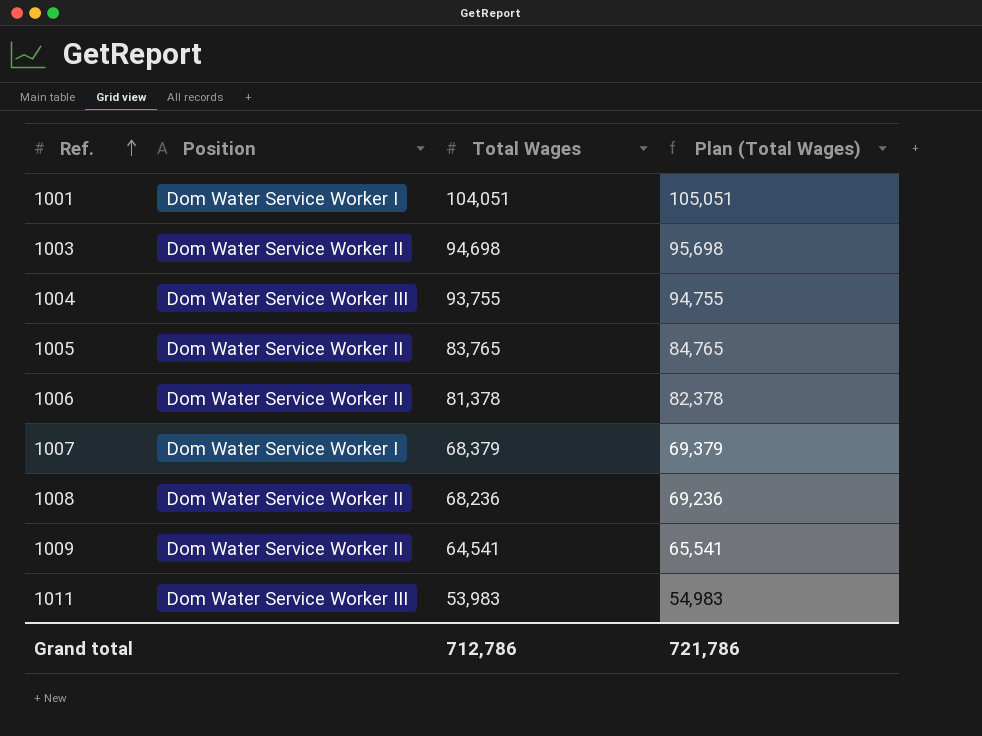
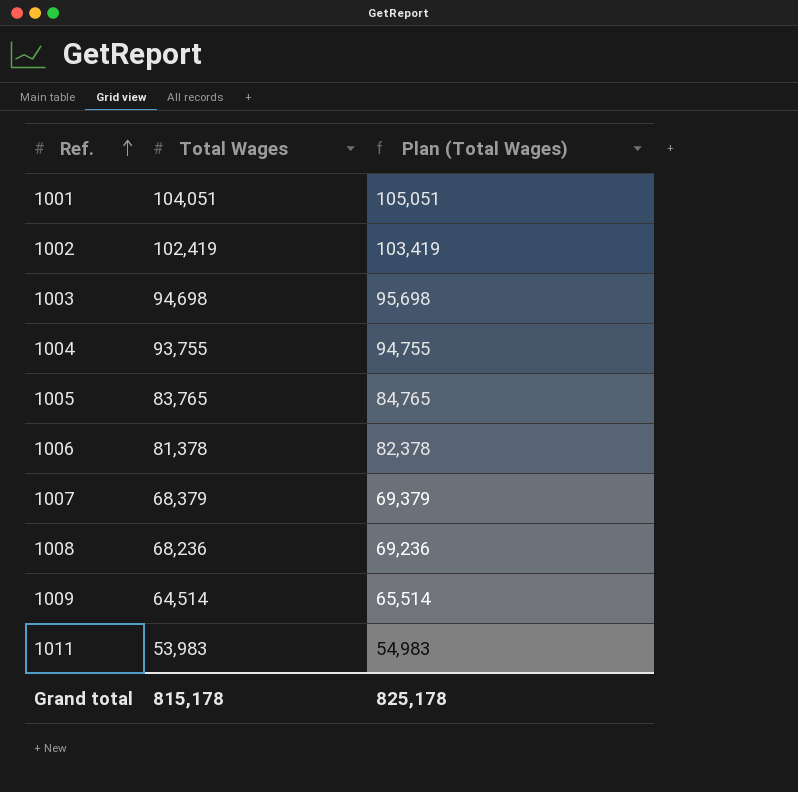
column Position | position: 2 -> none
row 1002: none -> 102,419 | 103,419
1009 | Total Wages: 64,541 -> 64,514
1009 | Plan (Total Wages): 65,541 -> 65,514
Grand total | Total Wages: 712,786 -> 815,178
Grand total | Plan (Total Wages): 721,786 -> 825,178

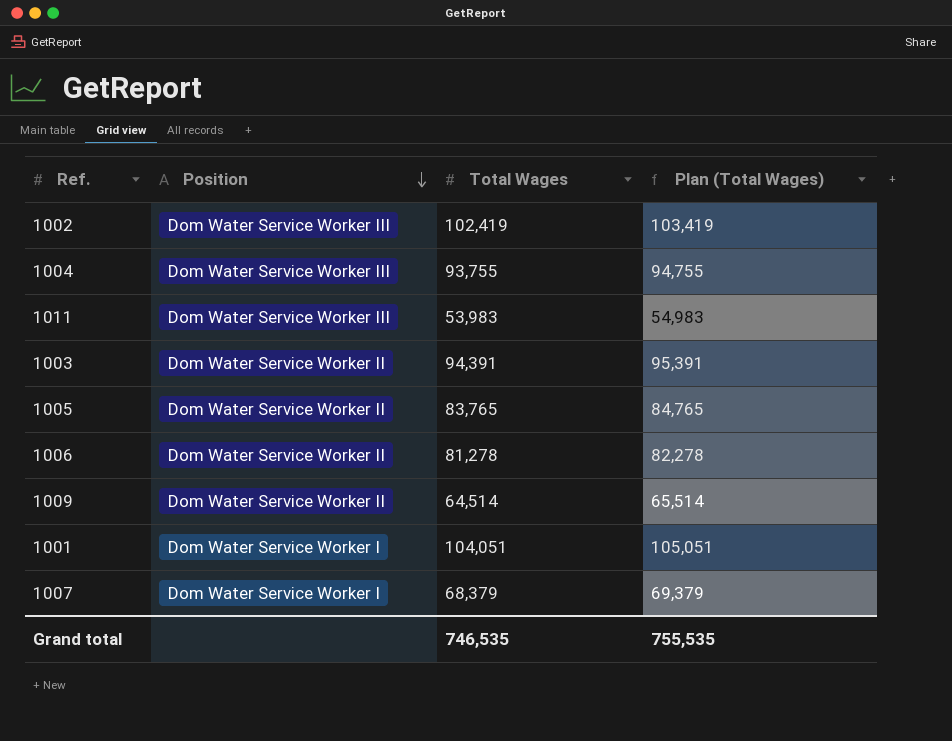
row order: Ref. ascending -> Position descending
column Position | position: none -> 2
row 1008: 68,236 | 69,236 -> none
1003 | Total Wages: 94,698 -> 94,391
1003 | Plan (Total Wages): 95,698 -> 95,391
1006 | Total Wages: 81,378 -> 81,278
1006 | Plan (Total Wages): 82,378 -> 82,278
Grand total | Total Wages: 815,178 -> 746,535
Grand total | Plan (Total Wages): 825,178 -> 755,535

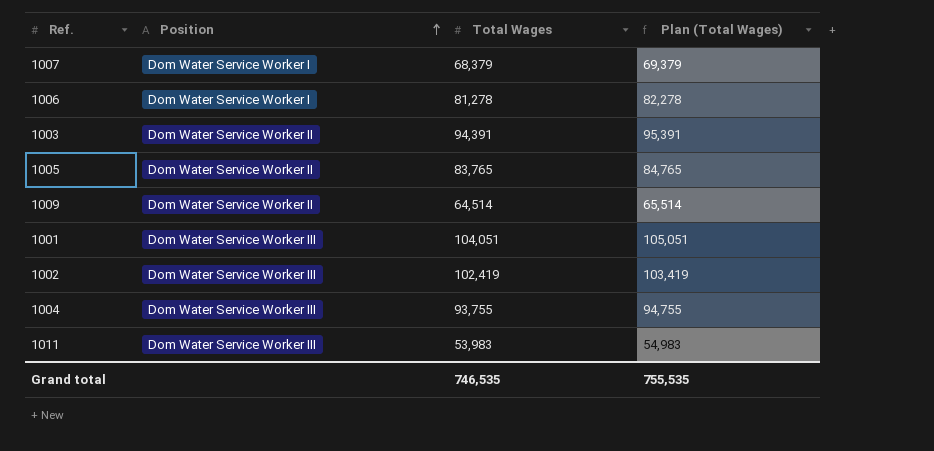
row order: Position descending -> Position ascending
1006 | Position: Dom Water Service Worker II -> Dom Water Service Worker I
1001 | Position: Dom Water Service Worker I -> Dom Water Service Worker III

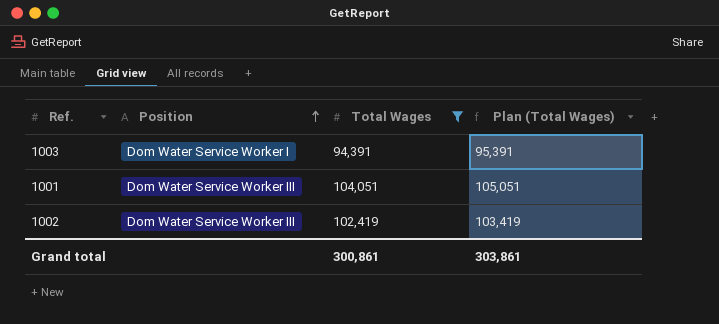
filter: none -> Total Wages >= 94,391
1003 | Position: Dom Water Service Worker II -> Dom Water Service Worker I
Grand total | Total Wages: 746,535 -> 300,861
Grand total | Plan (Total Wages): 755,535 -> 303,861

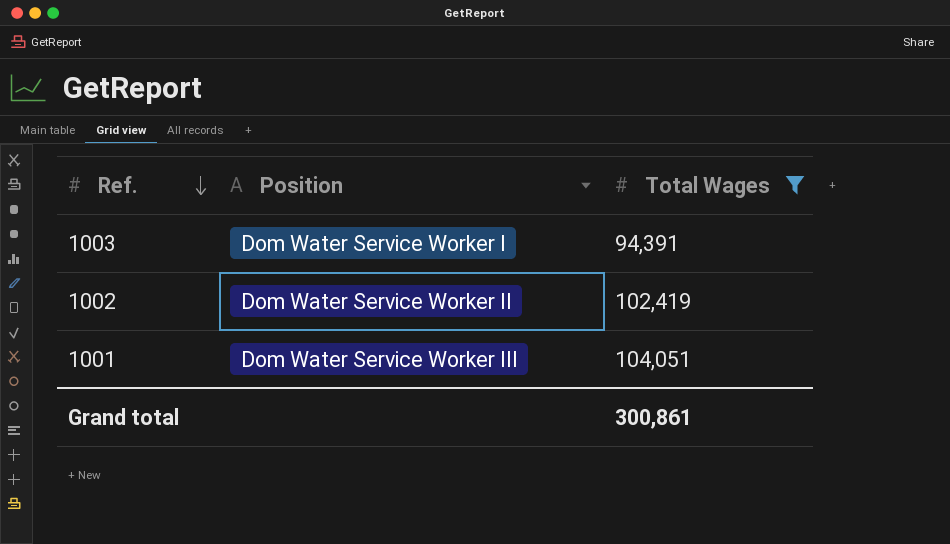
row order: Position ascending -> Ref. descending
column Plan (Total Wages) | formula: [Total Wages] + 1000 -> none
1002 | Position: Dom Water Service Worker III -> Dom Water Service Worker II

